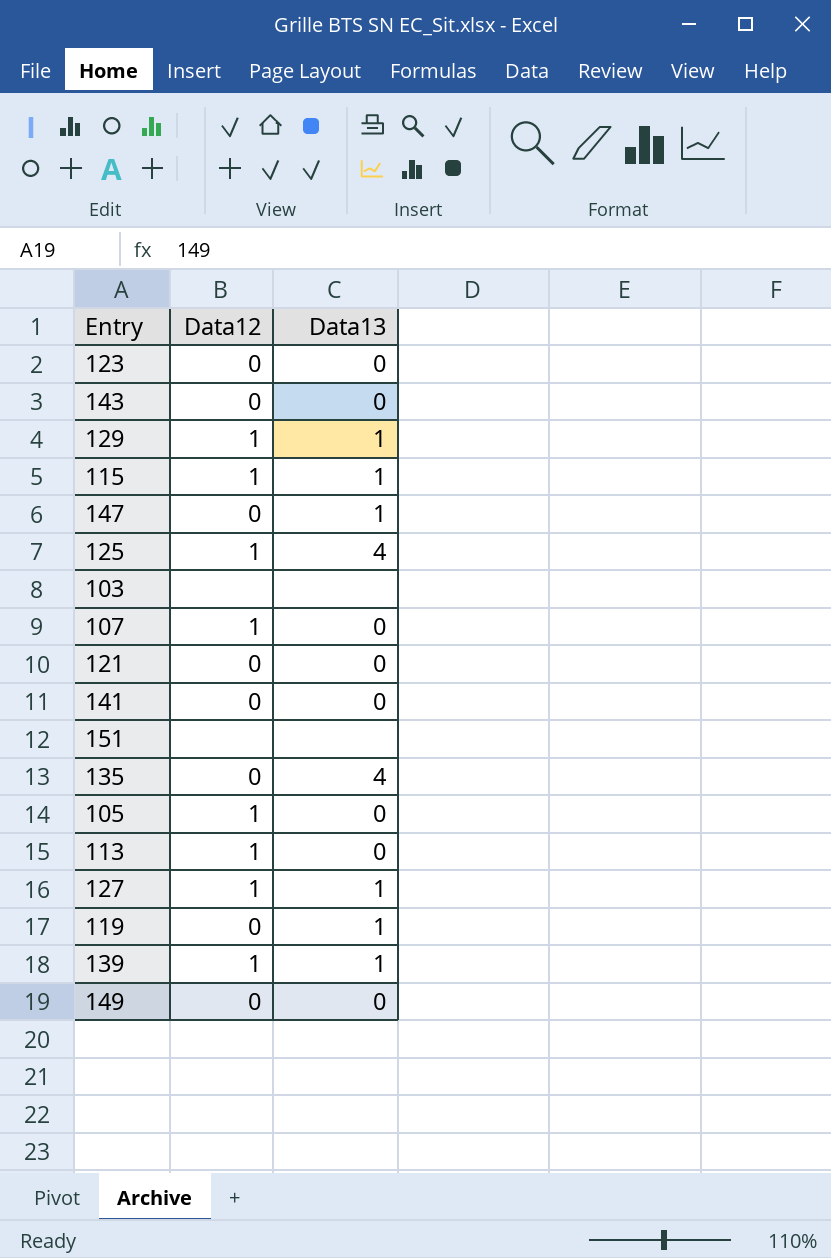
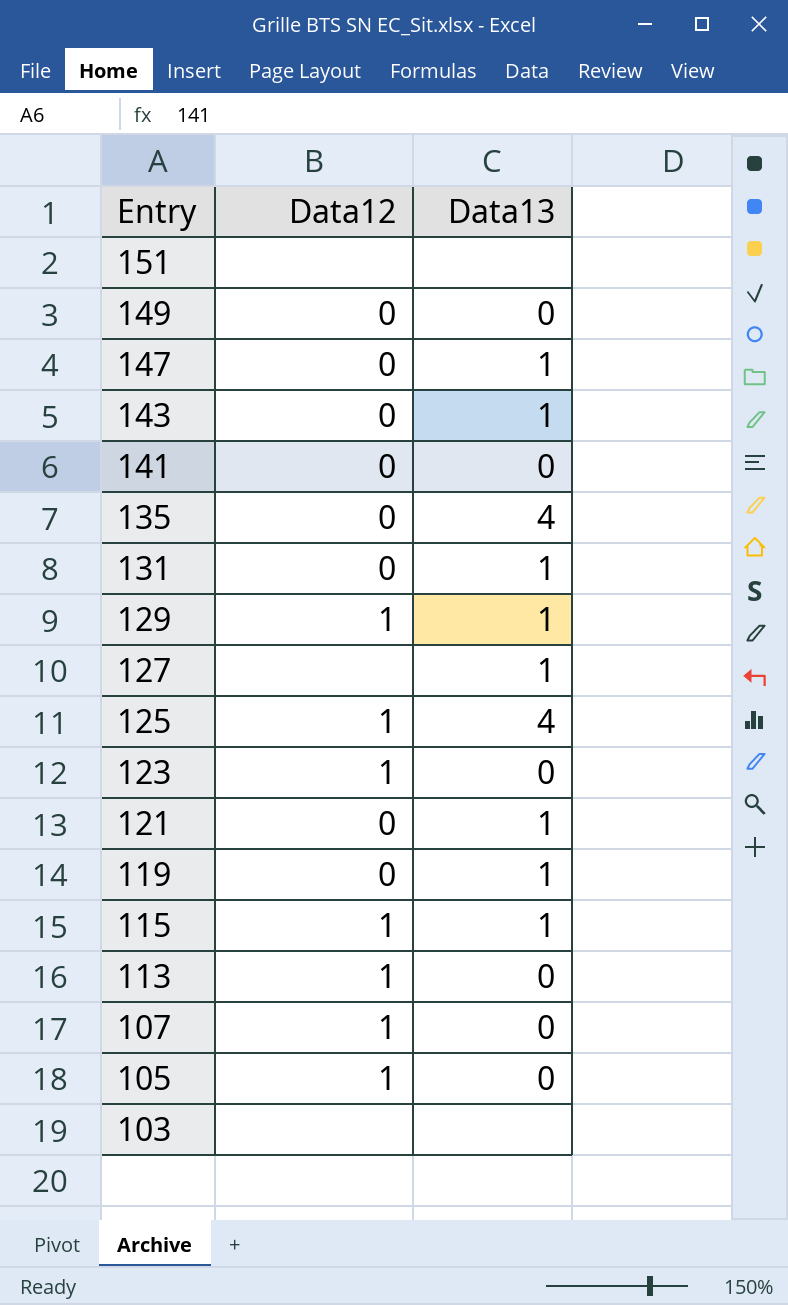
row order: none -> Entry descending
row 139: 1 | 1 -> none
143 | Data13: 0 -> 1
row 131: none -> 0 | 1
127 | Data12: 1 -> none
123 | Data12: 0 -> 1
121 | Data13: 0 -> 1

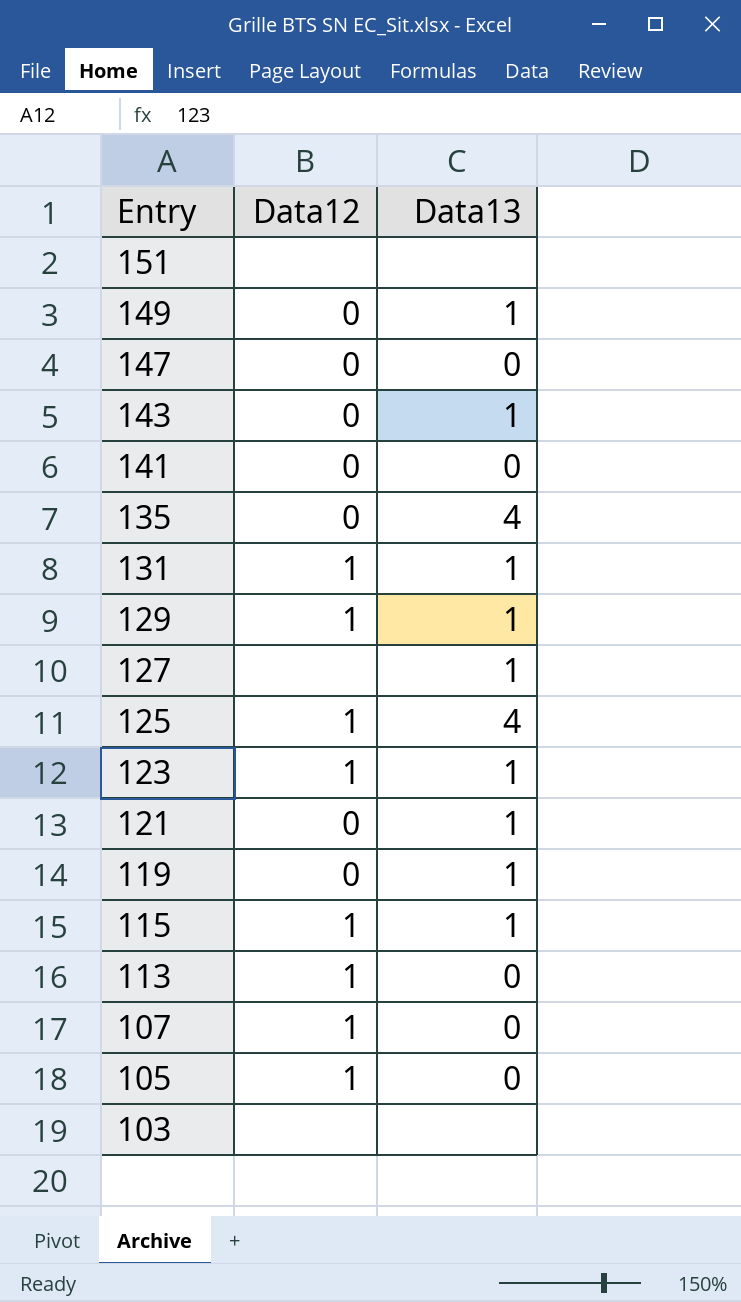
149 | Data13: 0 -> 1
147 | Data13: 1 -> 0
131 | Data12: 0 -> 1
123 | Data13: 0 -> 1

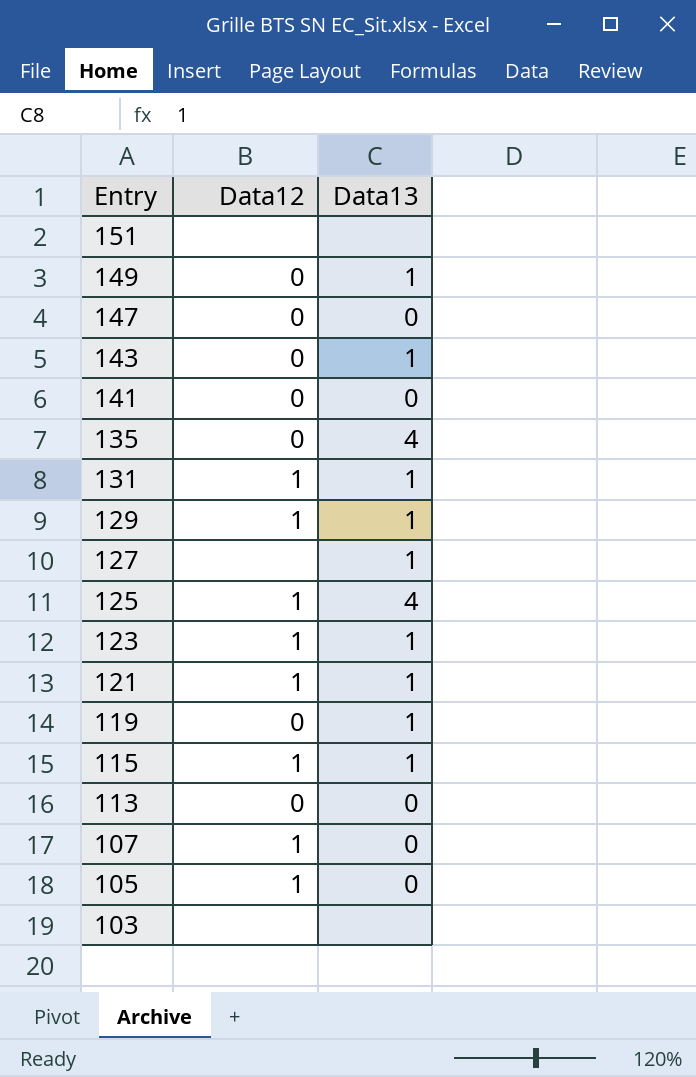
121 | Data12: 0 -> 1
113 | Data12: 1 -> 0

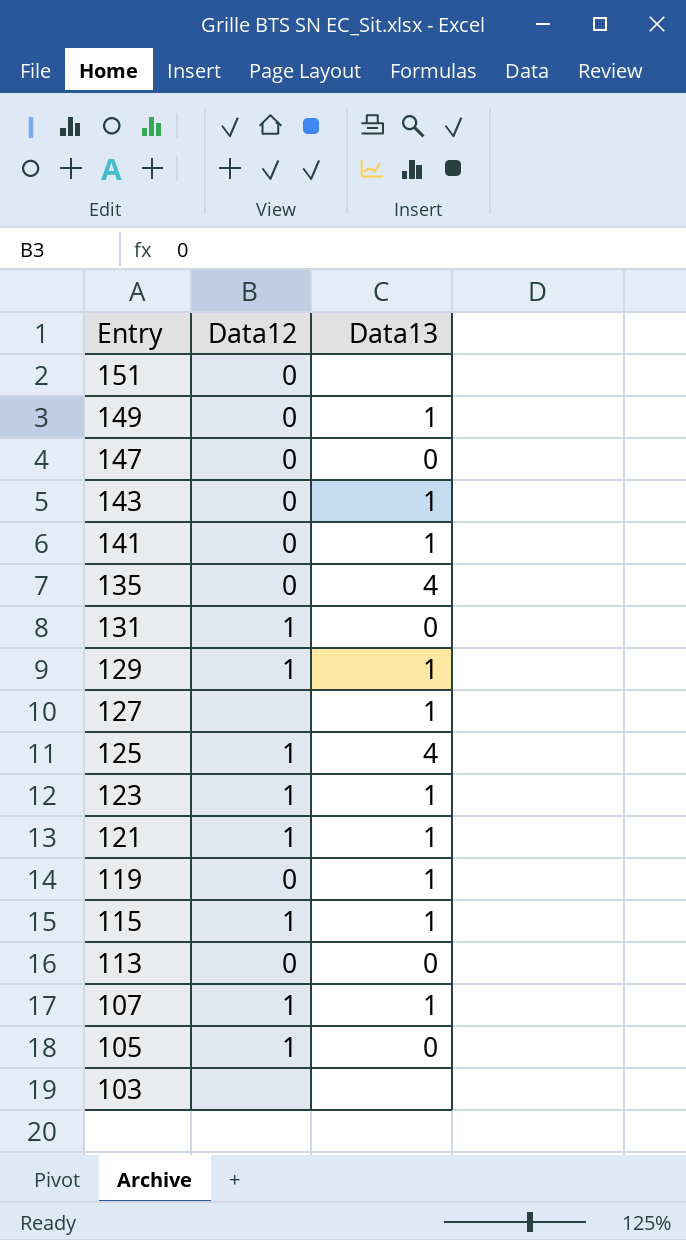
151 | Data12: none -> 0
141 | Data13: 0 -> 1
131 | Data13: 1 -> 0
107 | Data13: 0 -> 1

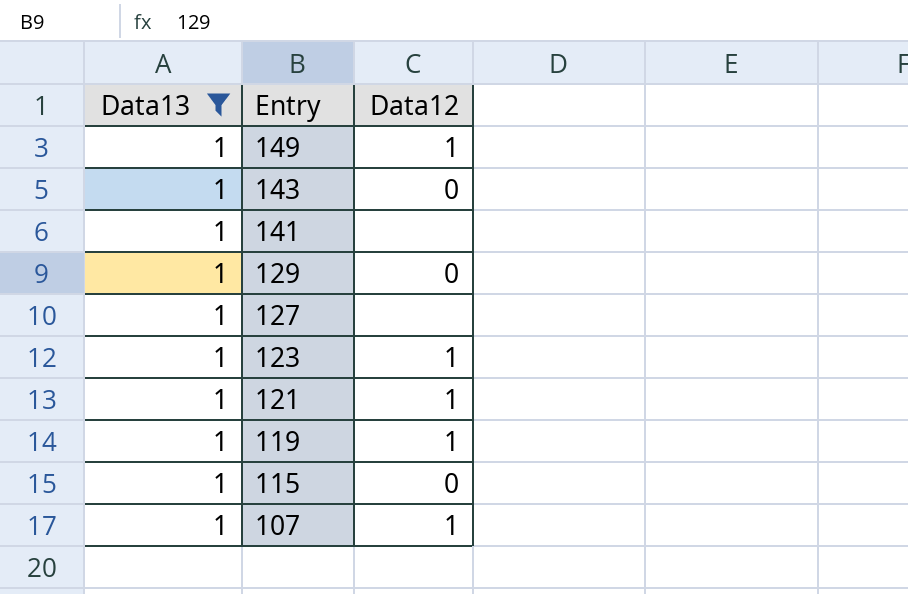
filter: none -> Data13 = 1
column Data13 | position: 3 -> 1
149 | Data12: 0 -> 1
141 | Data12: 0 -> none
129 | Data12: 1 -> 0
119 | Data12: 0 -> 1
115 | Data12: 1 -> 0

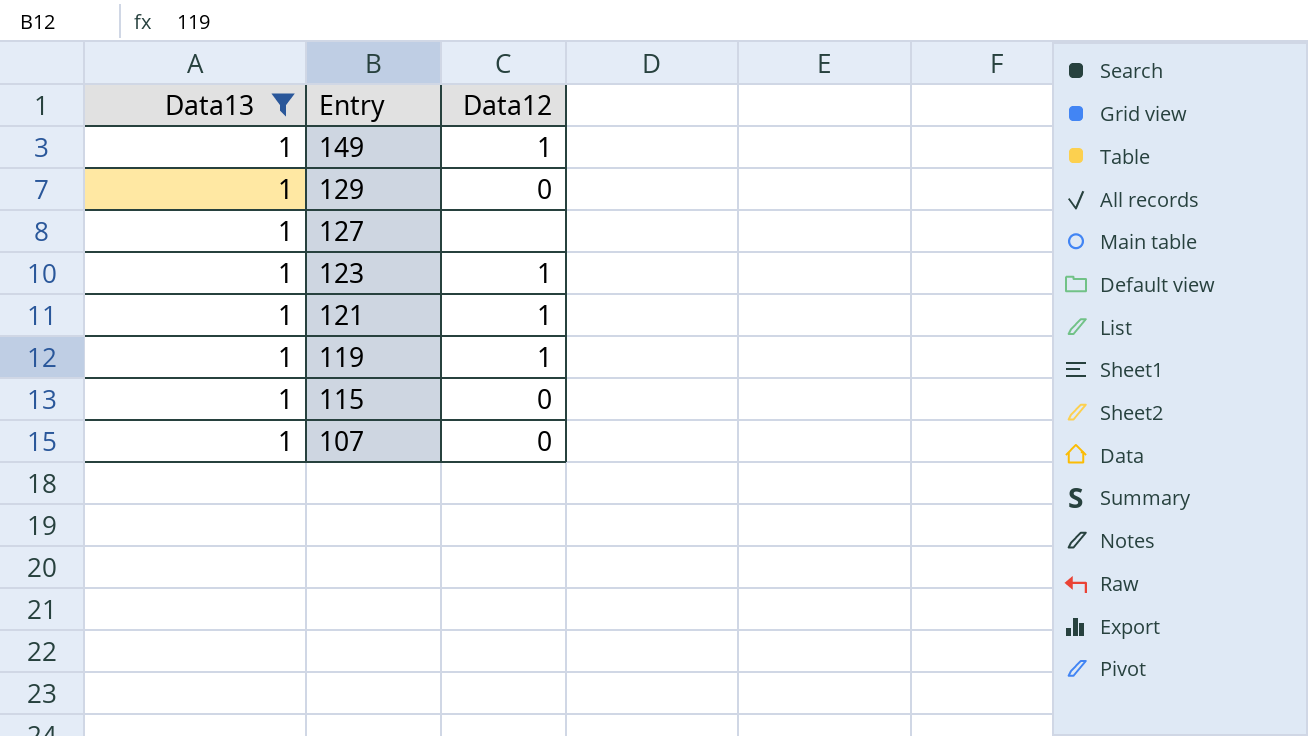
row 143: 1 | 0 -> none
row 141: 1 | none -> none
107 | Data12: 1 -> 0

